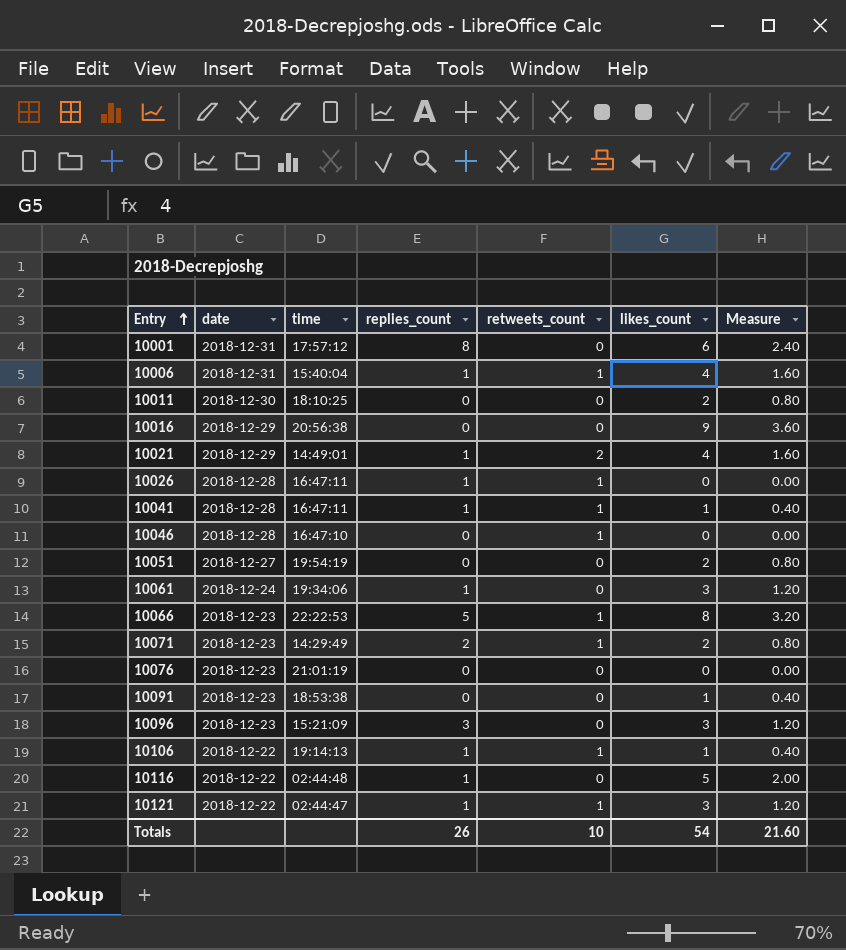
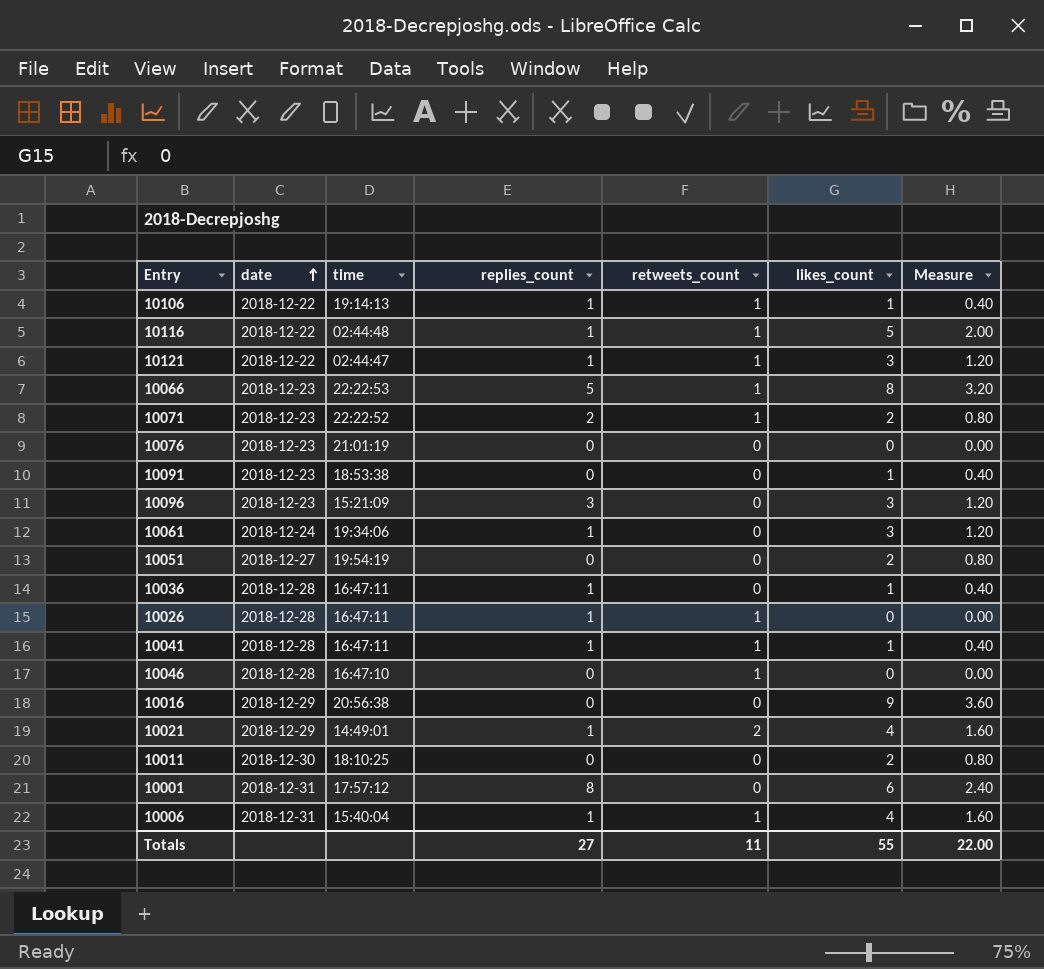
row order: Entry ascending -> date ascending
10116 | retweets_count: 0 -> 1
10071 | time: 14:29:49 -> 22:22:52
row 10036: none -> 2018-12-28 | 16:47:11 | 1 | 0 | 1 | 0.40
Totals | replies_count: 26 -> 27
Totals | retweets_count: 10 -> 11
Totals | likes_count: 54 -> 55
Totals | Measure: 21.60 -> 22.00

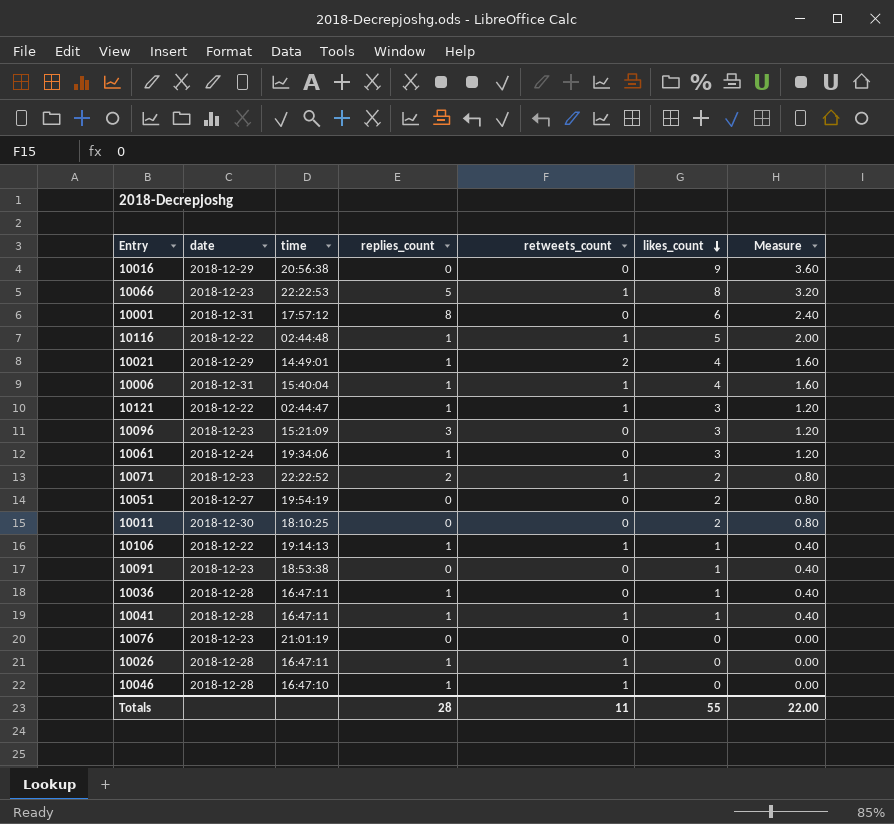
row order: date ascending -> likes_count descending
10046 | replies_count: 0 -> 1
Totals | replies_count: 27 -> 28

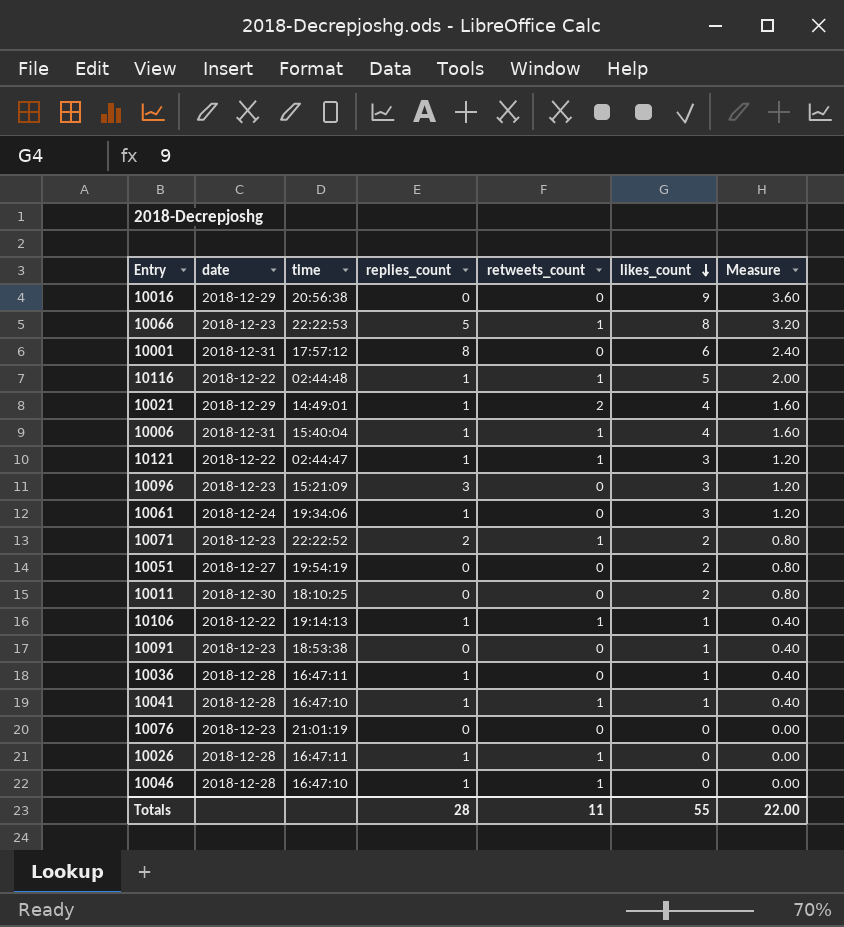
10041 | time: 16:47:11 -> 16:47:10

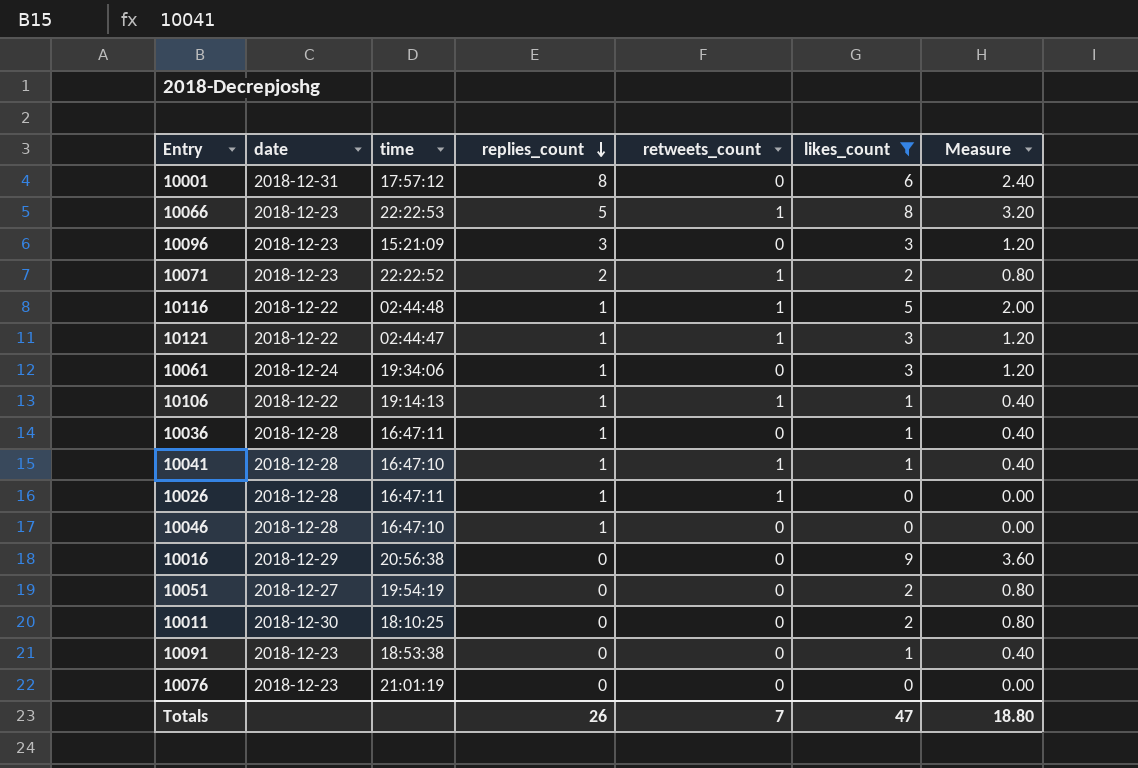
filter: none -> likes_count != 4
row order: likes_count descending -> replies_count descending
10046 | retweets_count: 1 -> 0
Totals | replies_count: 28 -> 26
Totals | retweets_count: 11 -> 7
Totals | likes_count: 55 -> 47
Totals | Measure: 22.00 -> 18.80

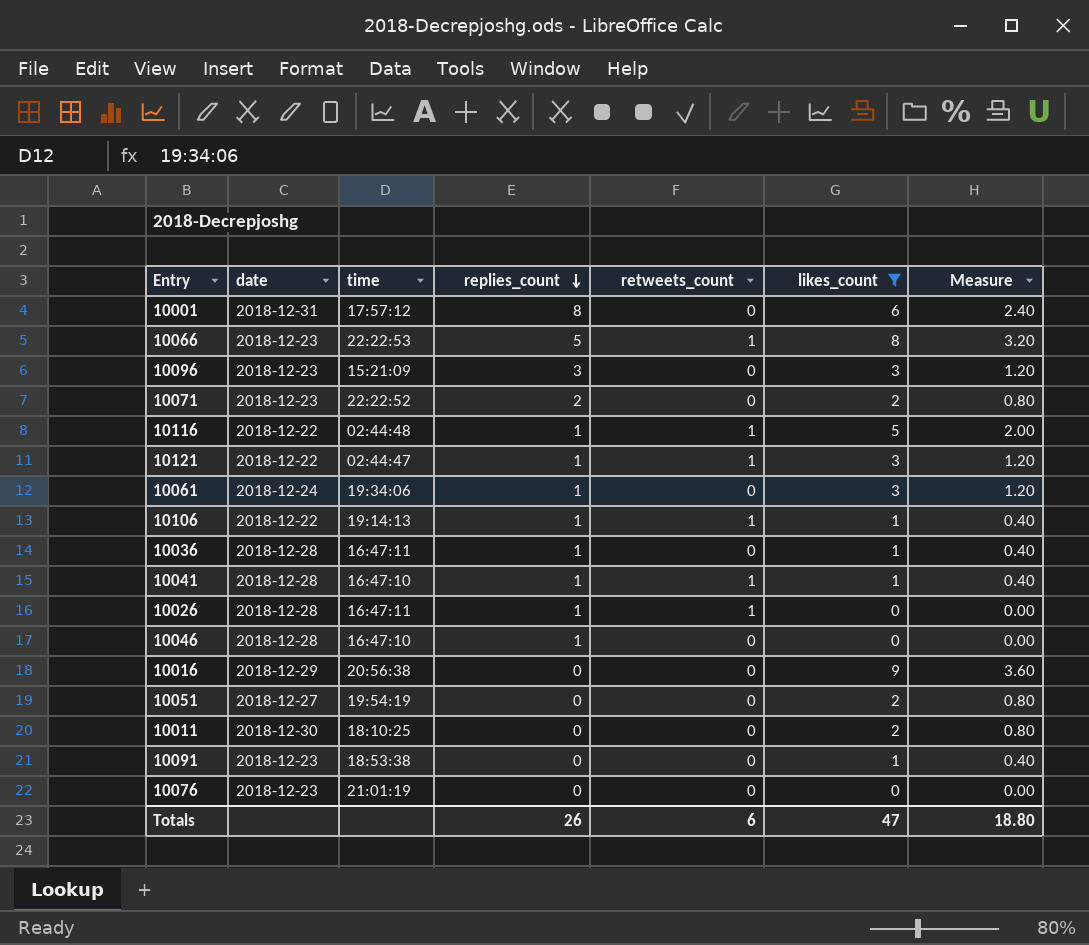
10071 | retweets_count: 1 -> 0
Totals | retweets_count: 7 -> 6

